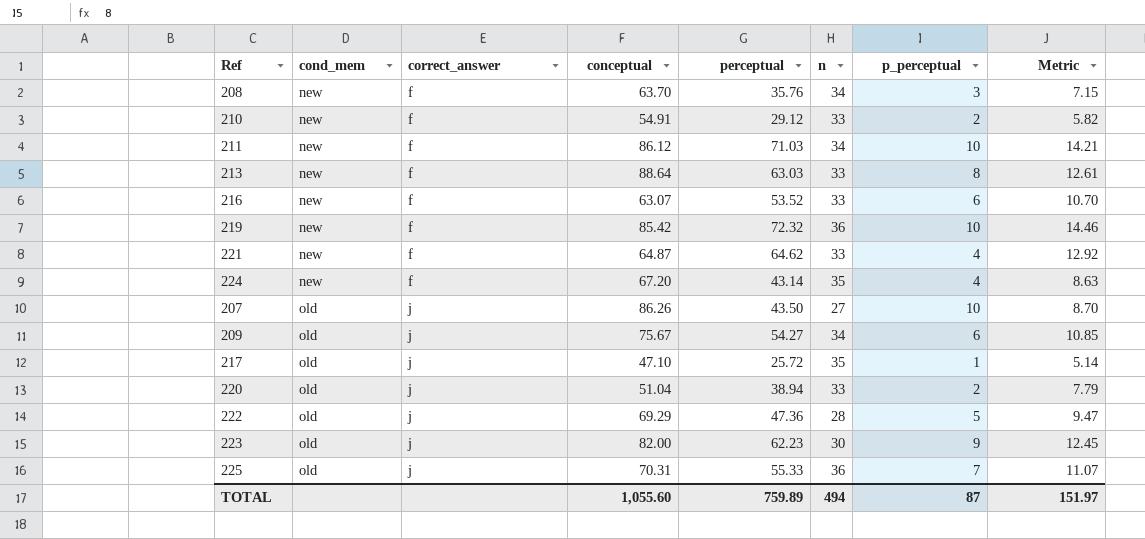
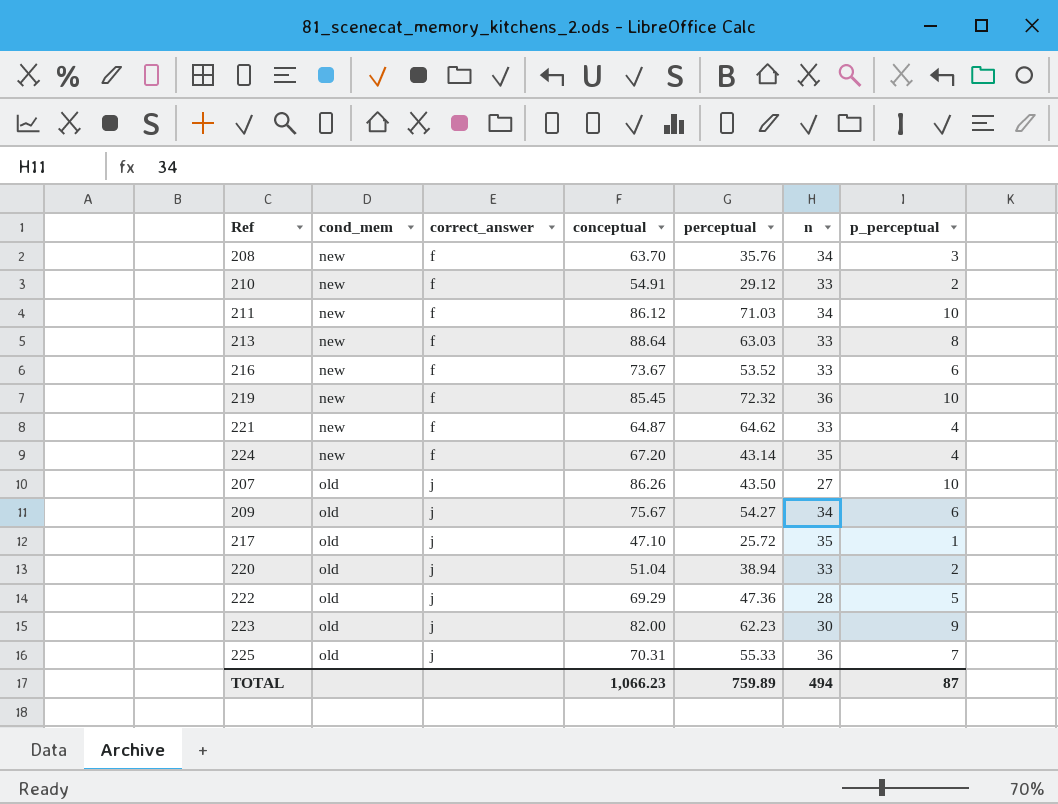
column Metric | formula: [perceptual] * 0.2 -> none
216 | conceptual: 63.07 -> 73.67
219 | conceptual: 85.42 -> 85.45
TOTAL | conceptual: 1,055.60 -> 1,066.23

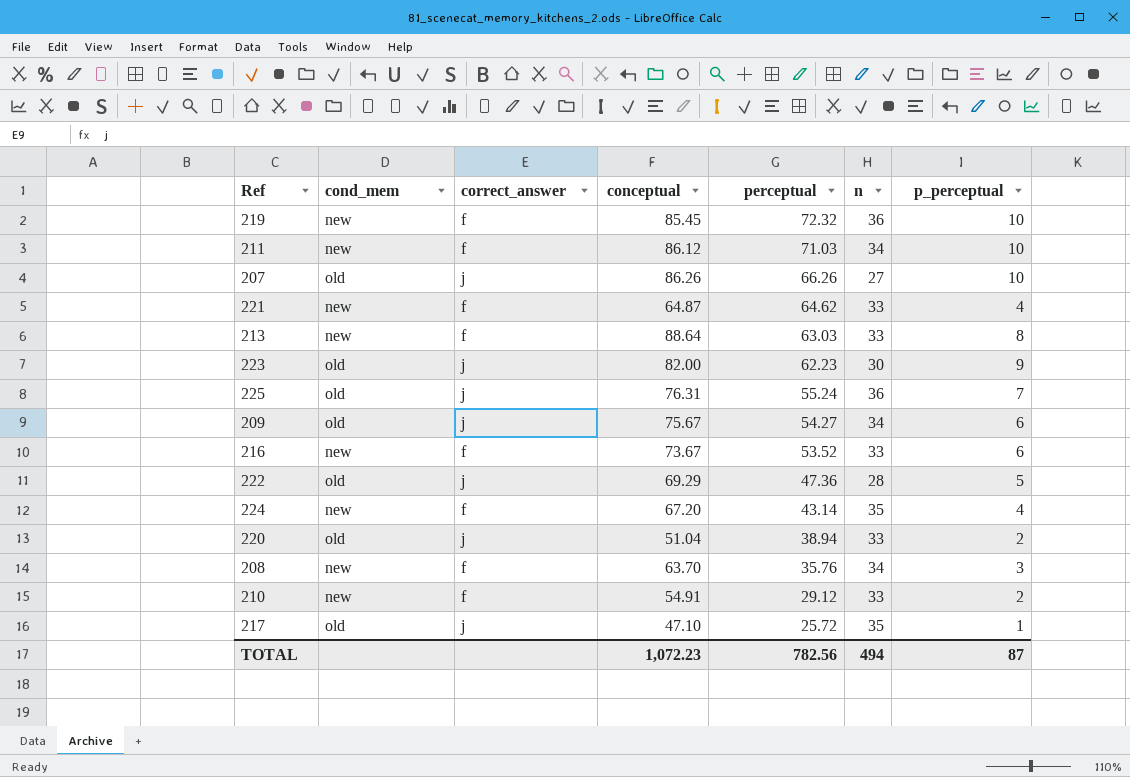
row order: cond_mem ascending -> perceptual descending
207 | perceptual: 43.50 -> 66.26
225 | conceptual: 70.31 -> 76.31
225 | perceptual: 55.33 -> 55.24
TOTAL | conceptual: 1,066.23 -> 1,072.23
TOTAL | perceptual: 759.89 -> 782.56

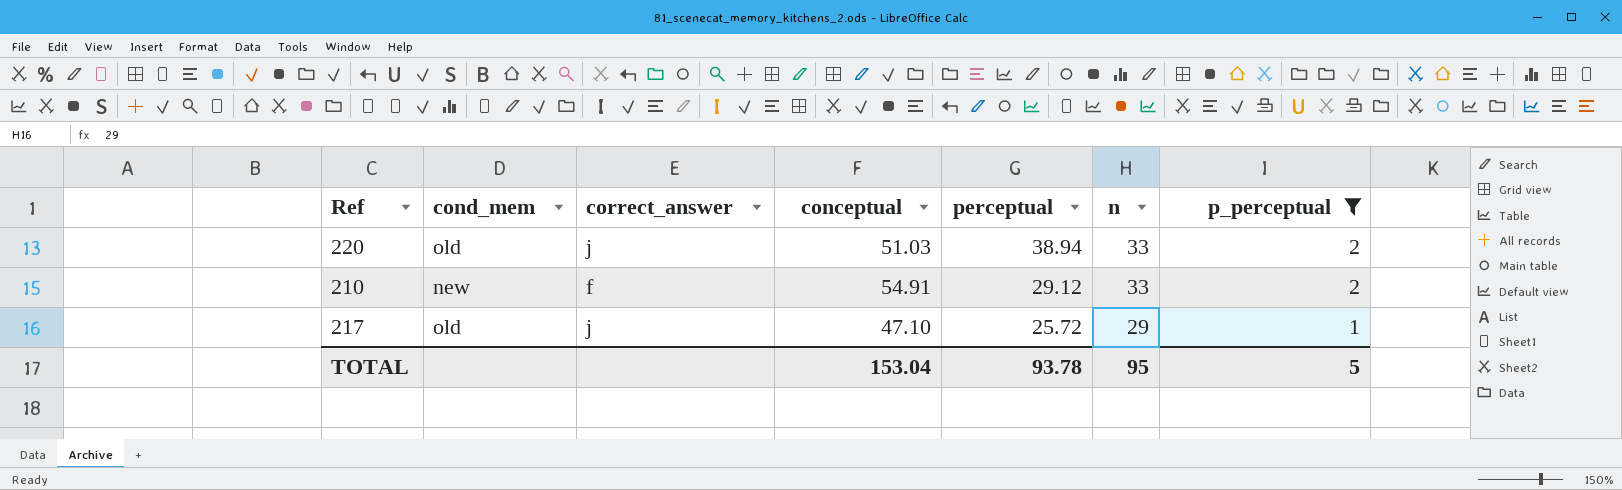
filter: none -> p_perceptual <= 2
220 | conceptual: 51.04 -> 51.03
217 | n: 35 -> 29
TOTAL | conceptual: 1,072.23 -> 153.04
TOTAL | perceptual: 782.56 -> 93.78
TOTAL | n: 494 -> 95
TOTAL | p_perceptual: 87 -> 5

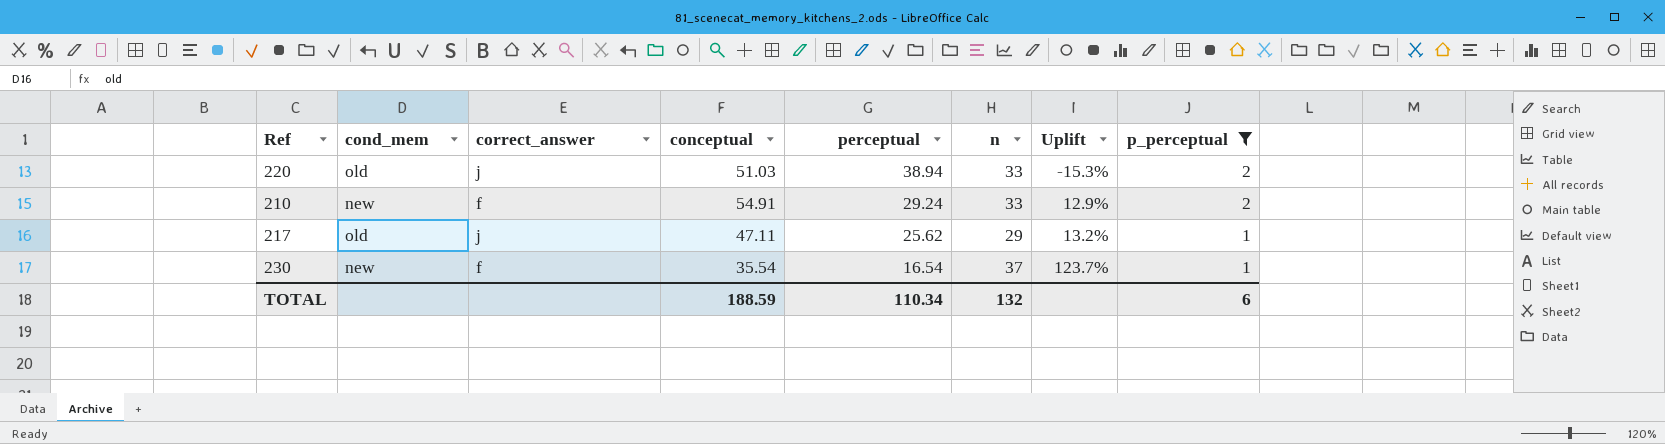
column Uplift | formula: none -> ([n] - [perceptual]) / [perceptual]
210 | perceptual: 29.12 -> 29.24
217 | conceptual: 47.10 -> 47.11
217 | perceptual: 25.72 -> 25.62
row 230: none -> new | f | 35.54 | 16.54 | 37 | 123.7% | 1
TOTAL | conceptual: 153.04 -> 188.59
TOTAL | perceptual: 93.78 -> 110.34
TOTAL | n: 95 -> 132
TOTAL | p_perceptual: 5 -> 6

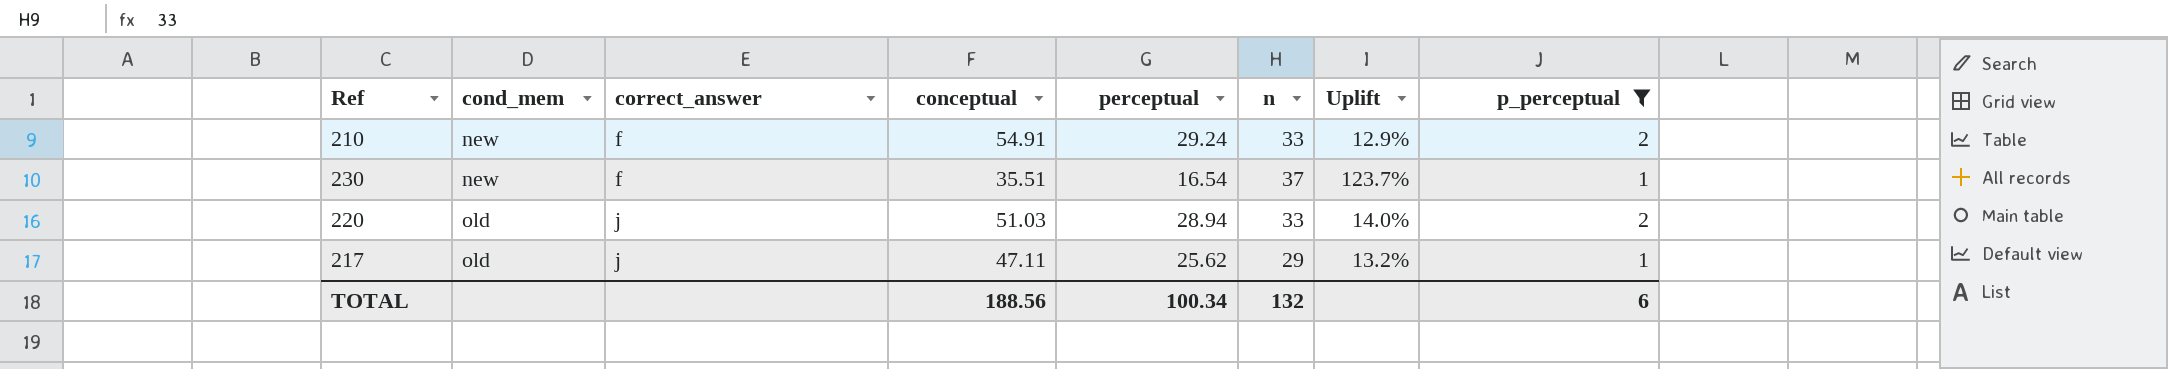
row order: perceptual descending -> cond_mem ascending
230 | conceptual: 35.54 -> 35.51
220 | perceptual: 38.94 -> 28.94
220 | Uplift: -15.3% -> 14.0%
TOTAL | conceptual: 188.59 -> 188.56
TOTAL | perceptual: 110.34 -> 100.34

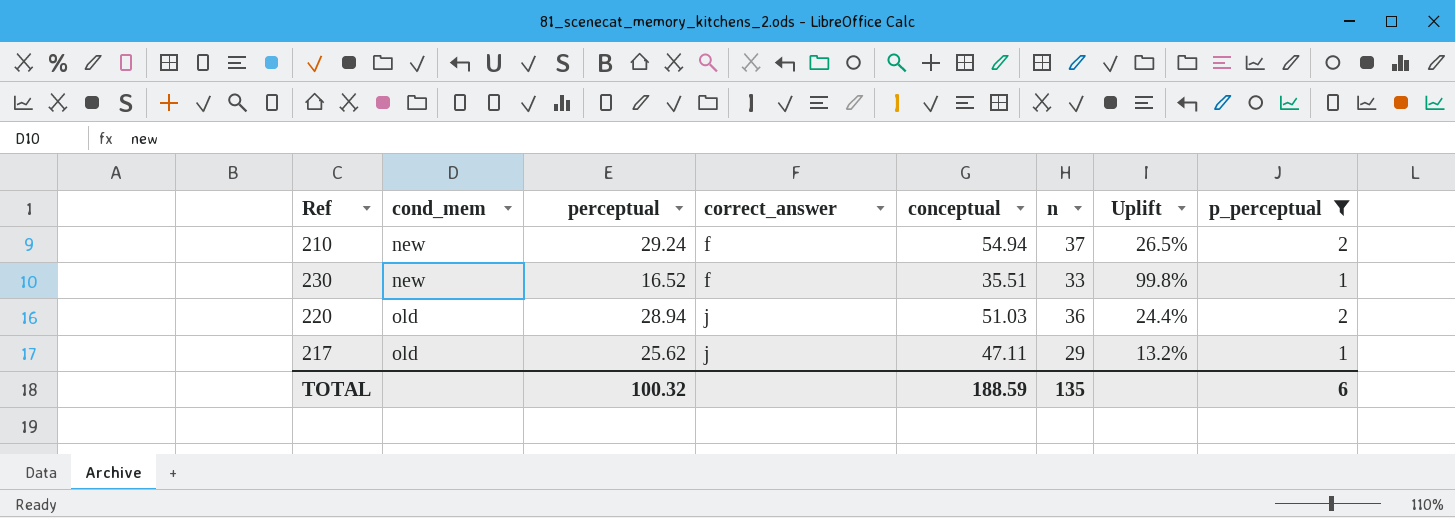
column perceptual | position: 5 -> 3
210 | conceptual: 54.91 -> 54.94
210 | n: 33 -> 37
210 | Uplift: 12.9% -> 26.5%
230 | perceptual: 16.54 -> 16.52
230 | n: 37 -> 33
230 | Uplift: 123.7% -> 99.8%
220 | n: 33 -> 36
220 | Uplift: 14.0% -> 24.4%
TOTAL | perceptual: 100.34 -> 100.32
TOTAL | conceptual: 188.56 -> 188.59
TOTAL | n: 132 -> 135

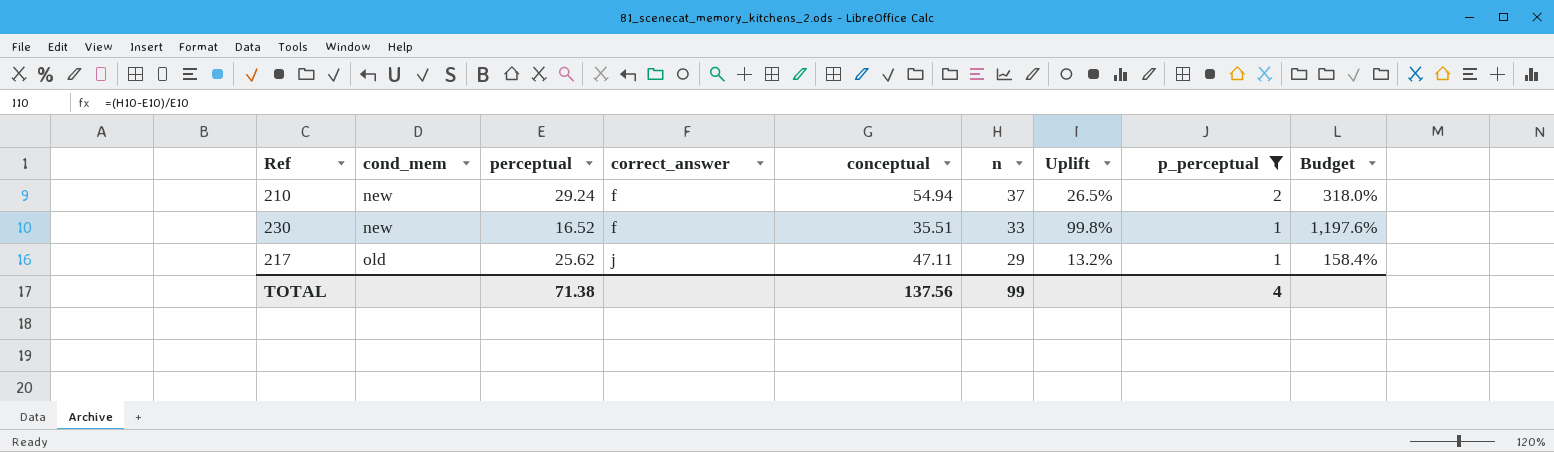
column Budget | formula: none -> [Uplift] * 12
row 220: old | 28.94 | j | 51.03 | 36 | 24.4% | 2 -> none
TOTAL | perceptual: 100.32 -> 71.38
TOTAL | conceptual: 188.59 -> 137.56
TOTAL | n: 135 -> 99
TOTAL | p_perceptual: 6 -> 4

